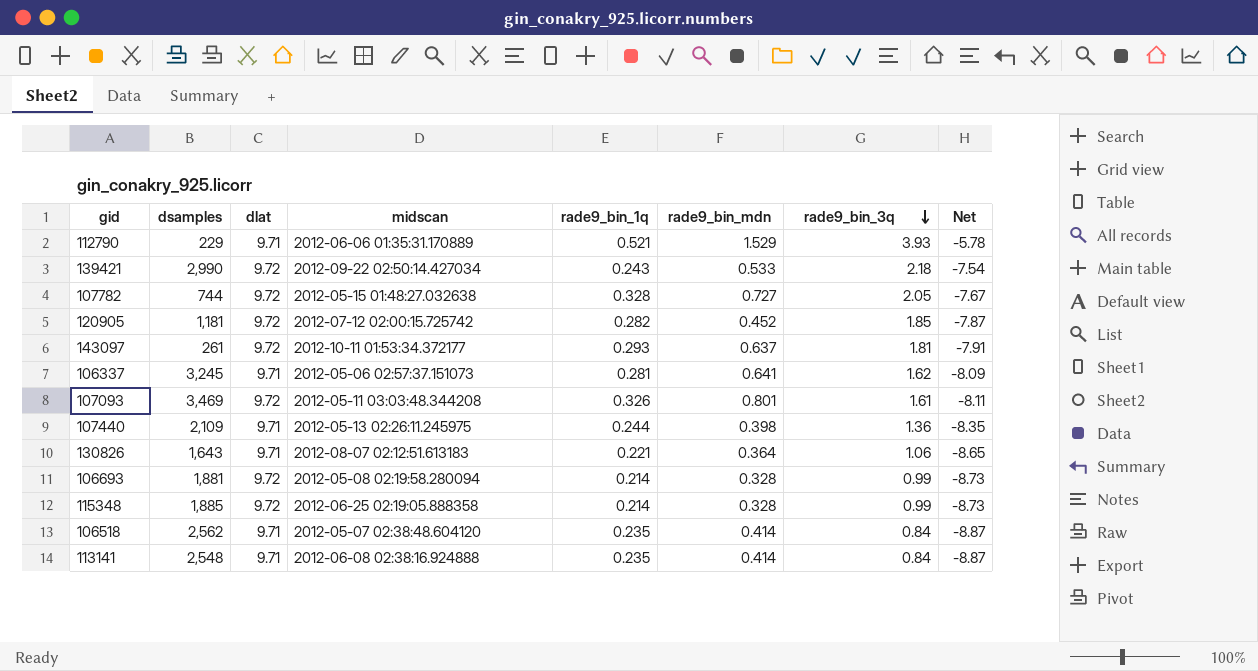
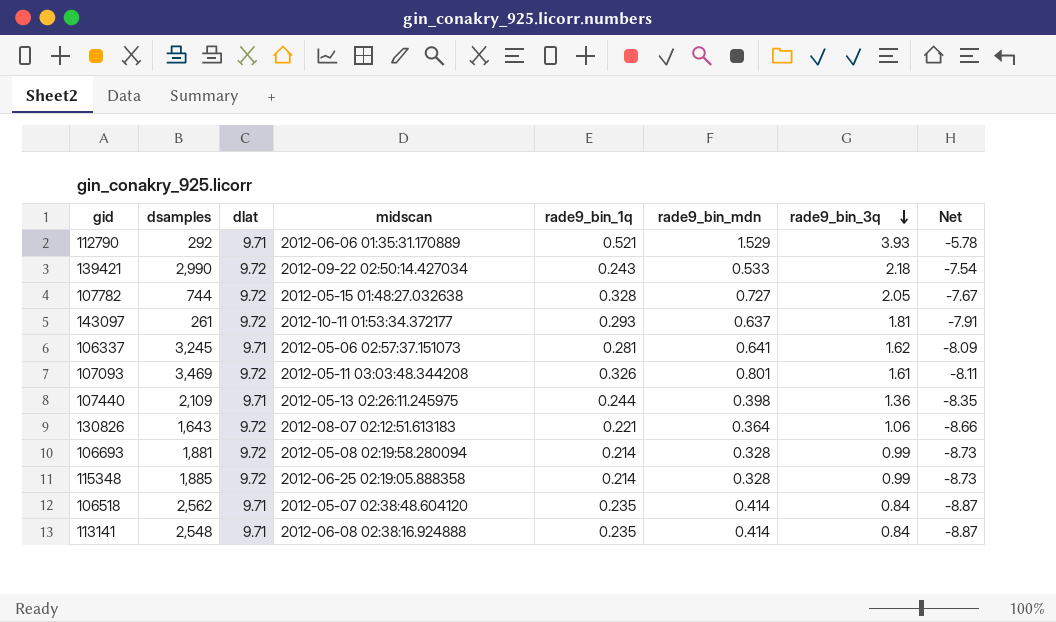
row 120905: 1,181 | 9.72 | 2012-07-12 02:00:15.725742 | 0.282 | 0.452 | 1.85 | -7.87 -> none
112790 | dsamples: 229 -> 292
130826 | dlat: 9.71 -> 9.72
130826 | Net: -8.65 -> -8.66

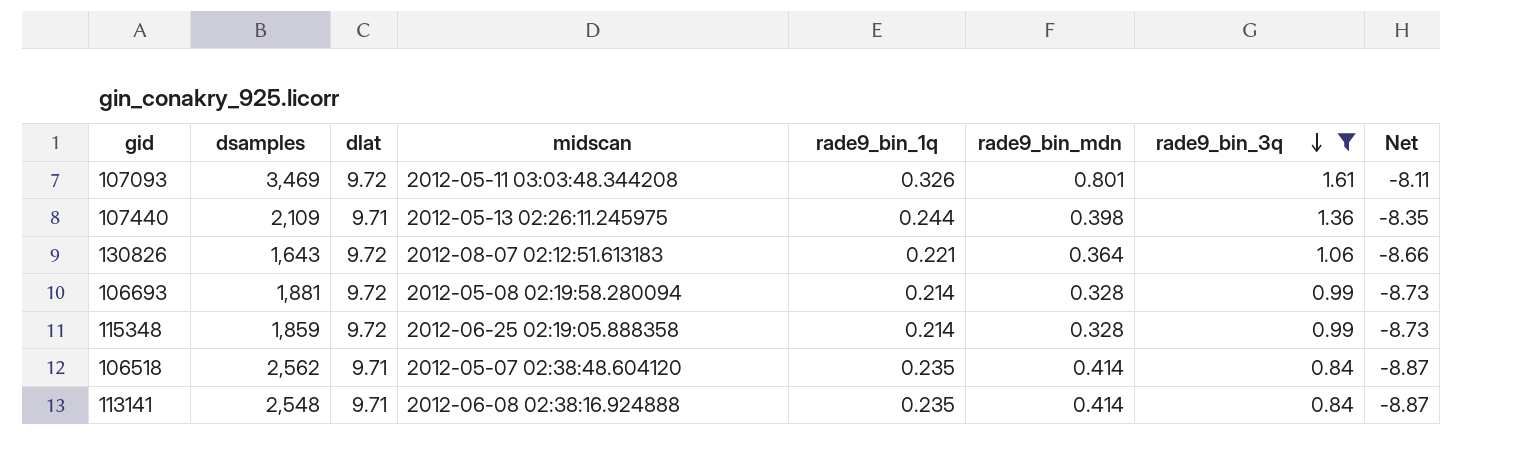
filter: none -> rade9_bin_3q <= 1.61
115348 | dsamples: 1,885 -> 1,859

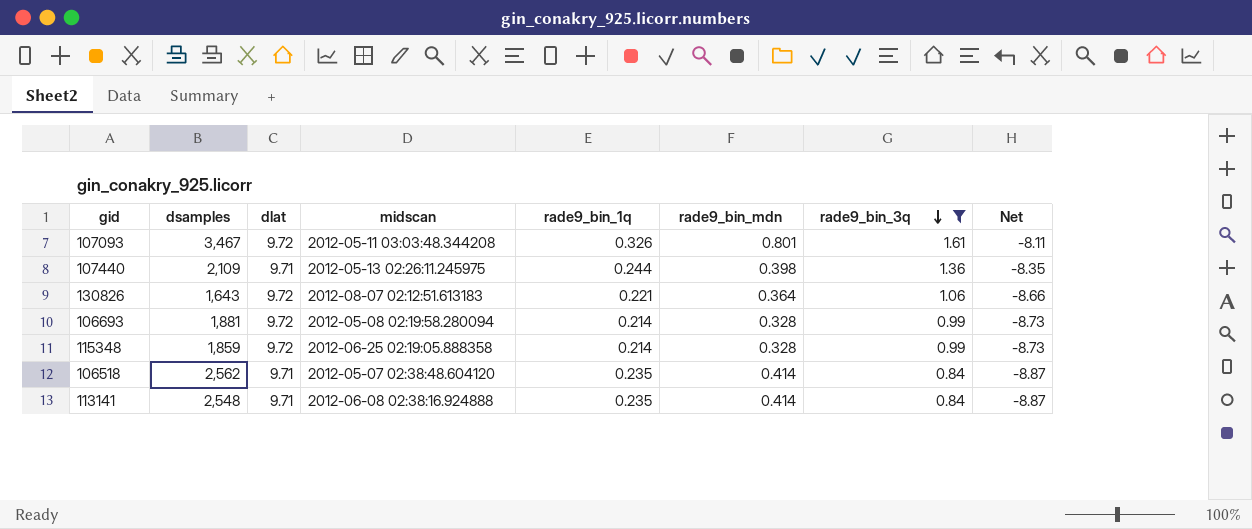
107093 | dsamples: 3,469 -> 3,467

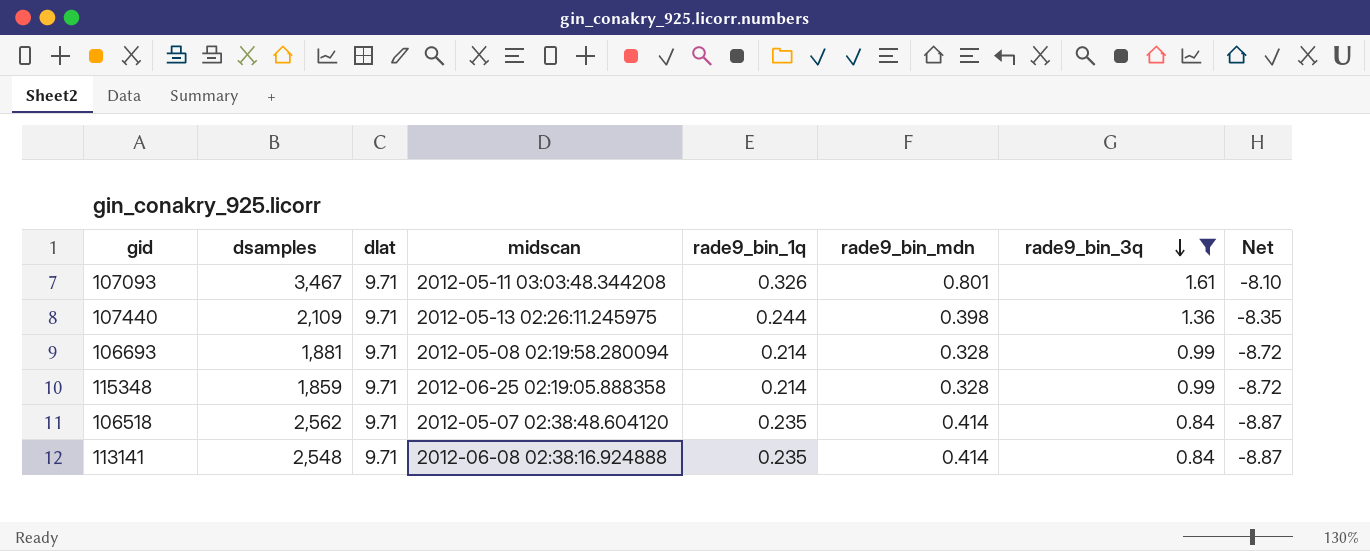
row 130826: 1,643 | 9.72 | 2012-08-07 02:12:51.613183 | 0.221 | 0.364 | 1.06 | -8.66 -> none
107093 | dlat: 9.72 -> 9.71
107093 | Net: -8.11 -> -8.10
106693 | dlat: 9.72 -> 9.71
106693 | Net: -8.73 -> -8.72
115348 | dlat: 9.72 -> 9.71
115348 | Net: -8.73 -> -8.72

